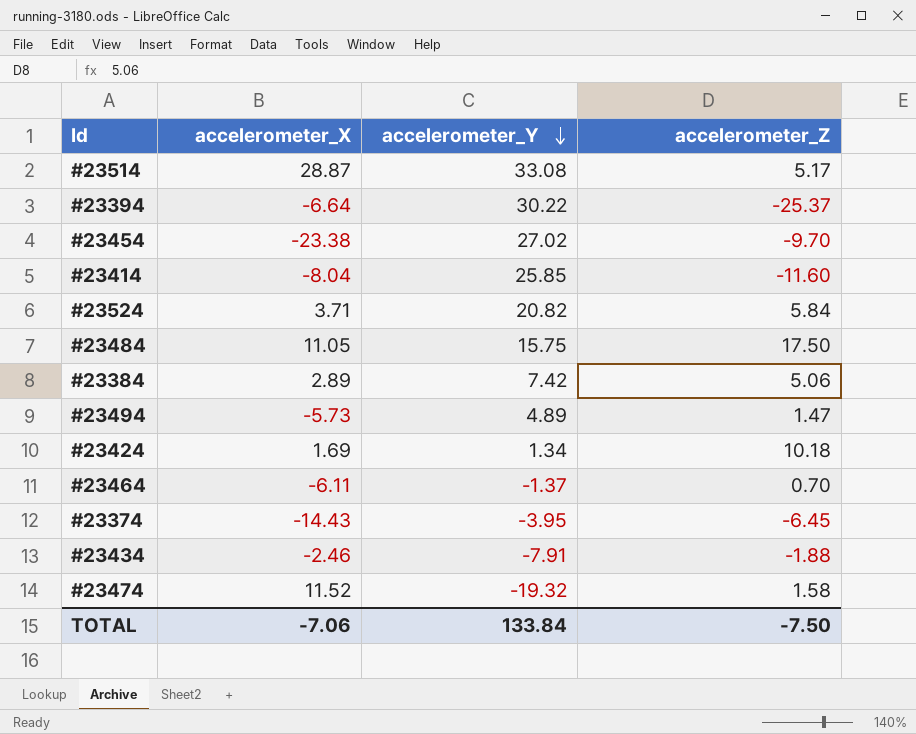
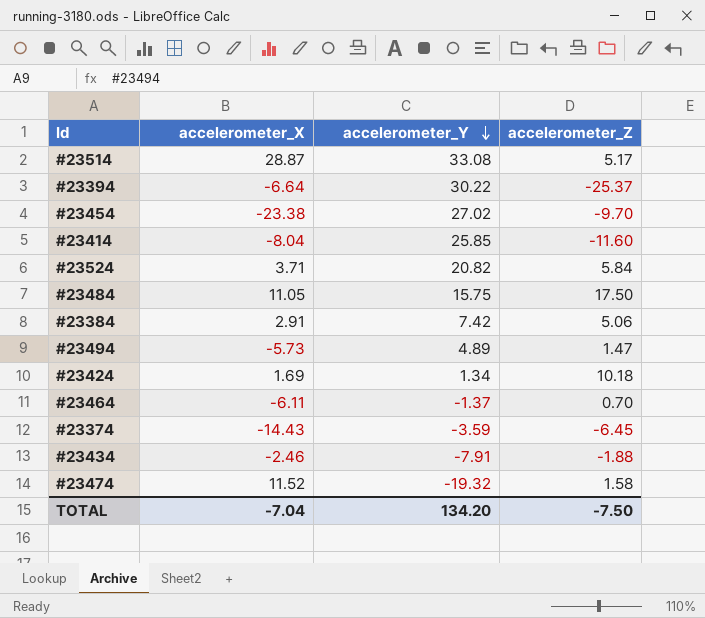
#23384 | accelerometer_X: 2.89 -> 2.91
#23374 | accelerometer_Y: -3.95 -> -3.59
TOTAL | accelerometer_X: -7.06 -> -7.04
TOTAL | accelerometer_Y: 133.84 -> 134.20

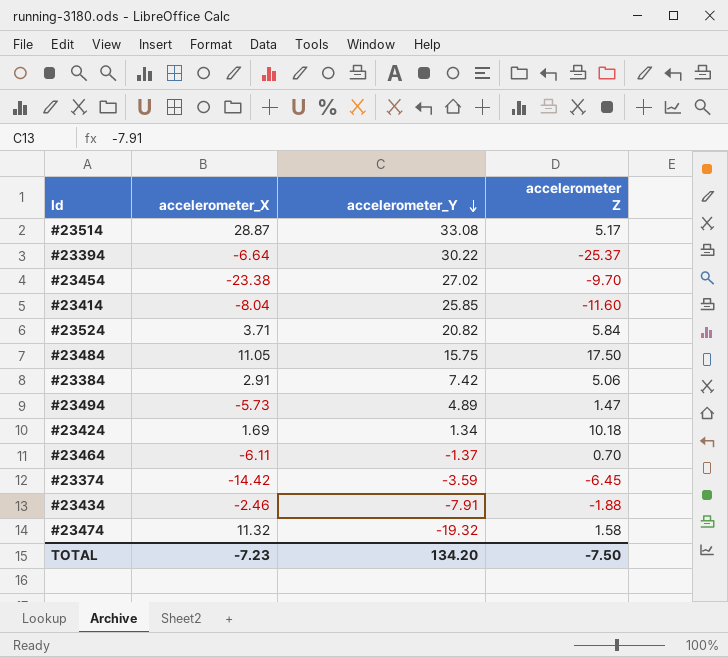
column name: accelerometer_Z -> accelerometer Z
#23374 | accelerometer_X: -14.43 -> -14.42
#23474 | accelerometer_X: 11.52 -> 11.32
TOTAL | accelerometer_X: -7.04 -> -7.23

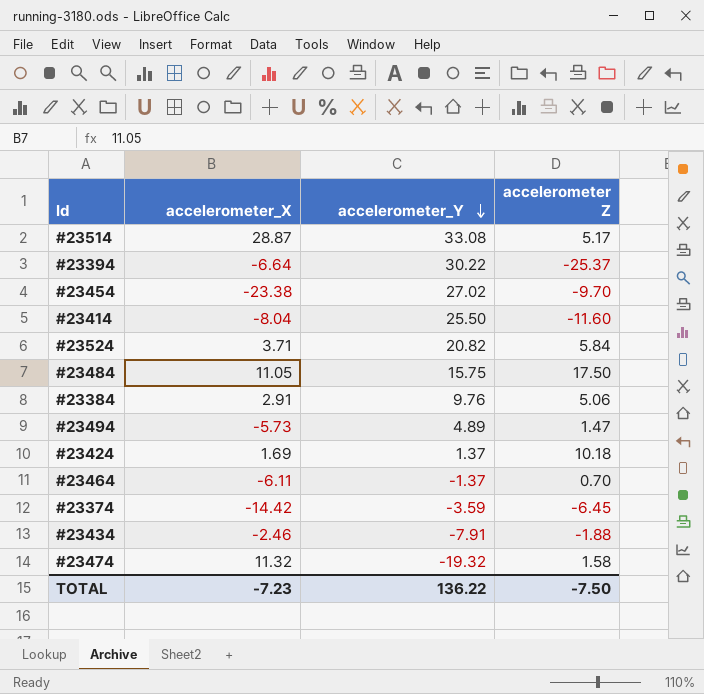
#23414 | accelerometer_Y: 25.85 -> 25.50
#23384 | accelerometer_Y: 7.42 -> 9.76
#23424 | accelerometer_Y: 1.34 -> 1.37
TOTAL | accelerometer_Y: 134.20 -> 136.22

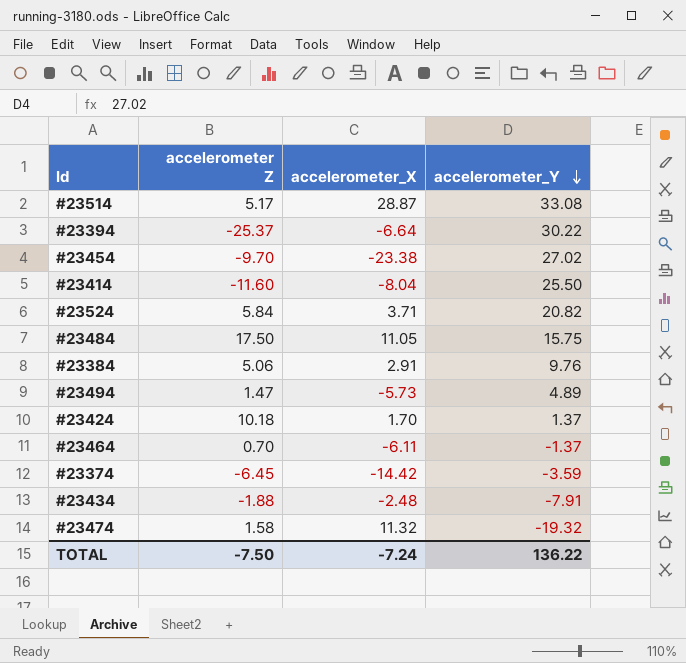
column accelerometer Z | position: 4 -> 2
#23424 | accelerometer_X: 1.69 -> 1.70
#23434 | accelerometer_X: -2.46 -> -2.48
TOTAL | accelerometer_X: -7.23 -> -7.24

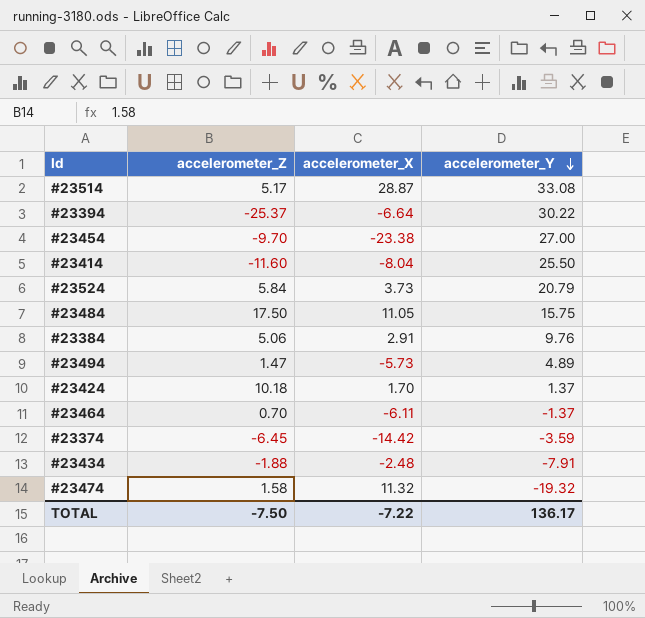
column name: accelerometer Z -> accelerometer_Z
#23454 | accelerometer_Y: 27.02 -> 27.00
#23524 | accelerometer_X: 3.71 -> 3.73
#23524 | accelerometer_Y: 20.82 -> 20.79
TOTAL | accelerometer_X: -7.24 -> -7.22
TOTAL | accelerometer_Y: 136.22 -> 136.17

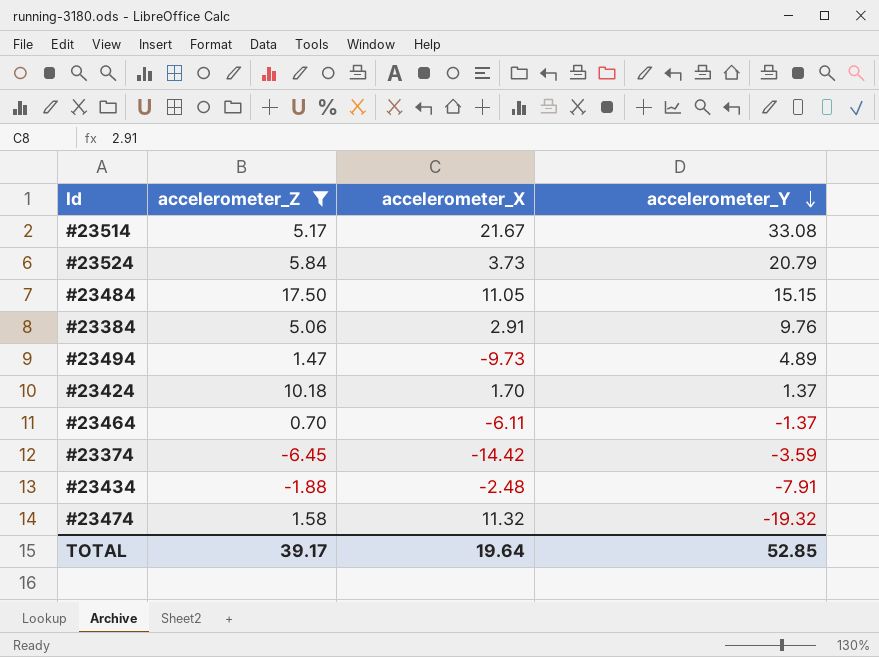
filter: none -> accelerometer_Z >= -6.45
#23514 | accelerometer_X: 28.87 -> 21.67
#23484 | accelerometer_Y: 15.75 -> 15.15
#23494 | accelerometer_X: -5.73 -> -9.73
TOTAL | accelerometer_Z: -7.50 -> 39.17
TOTAL | accelerometer_X: -7.22 -> 19.64
TOTAL | accelerometer_Y: 136.17 -> 52.85

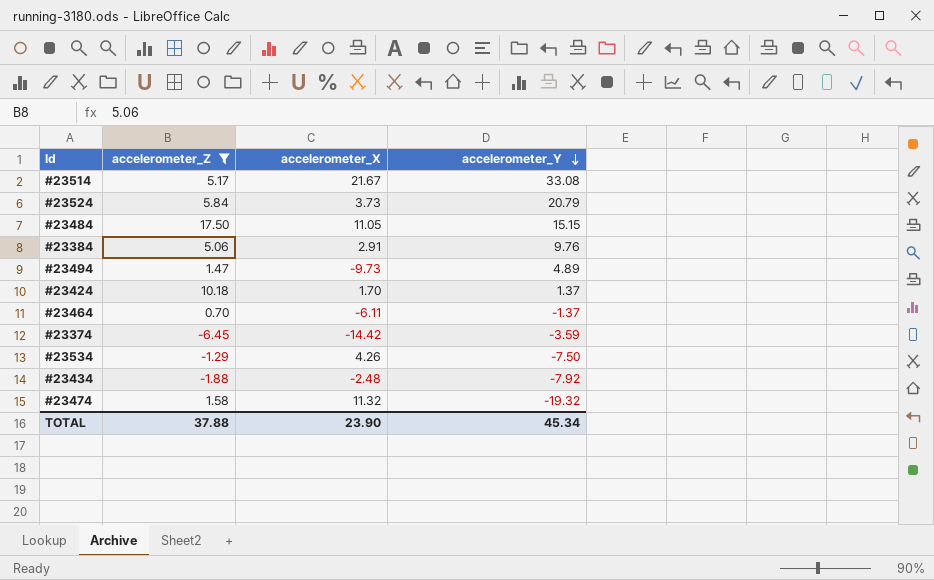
row #23534: none -> -1.29 | 4.26 | -7.50
#23434 | accelerometer_Y: -7.91 -> -7.92
TOTAL | accelerometer_Z: 39.17 -> 37.88
TOTAL | accelerometer_X: 19.64 -> 23.90
TOTAL | accelerometer_Y: 52.85 -> 45.34

